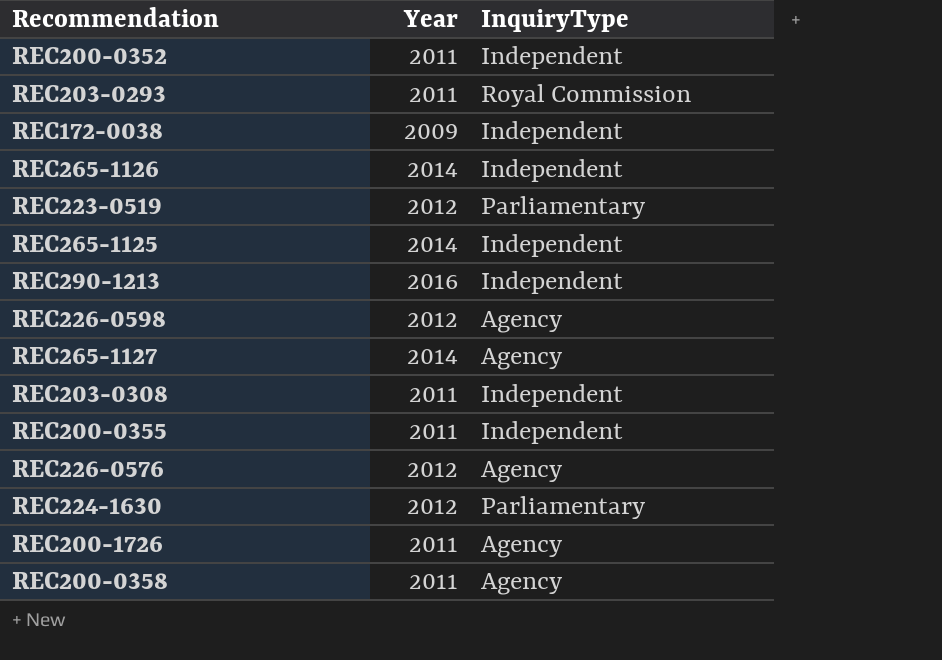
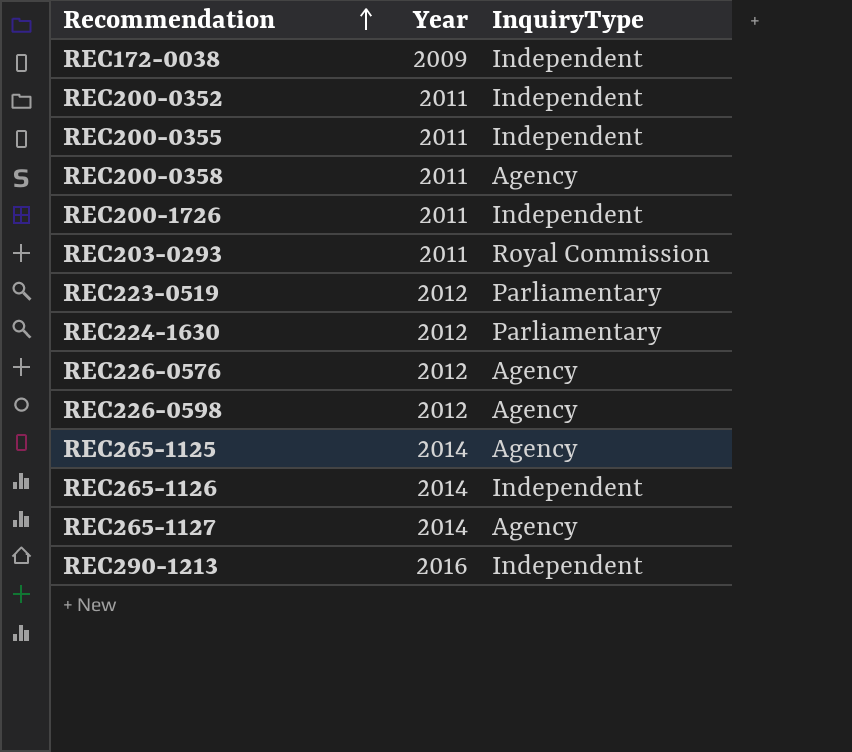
row order: none -> Recommendation ascending
row REC203-0308: 2011 | Independent -> none
REC200-1726 | InquiryType: Agency -> Independent
REC265-1125 | InquiryType: Independent -> Agency

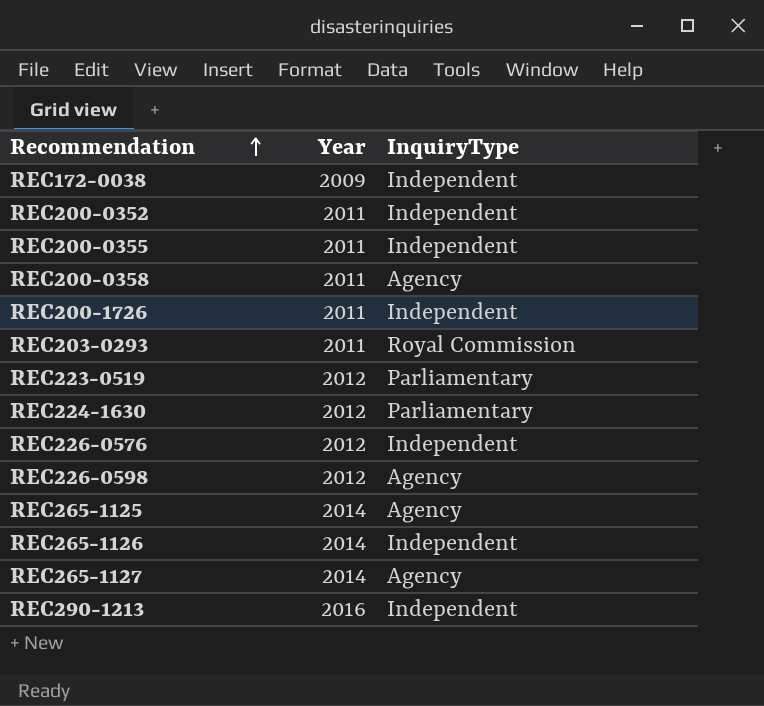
REC226-0576 | InquiryType: Agency -> Independent

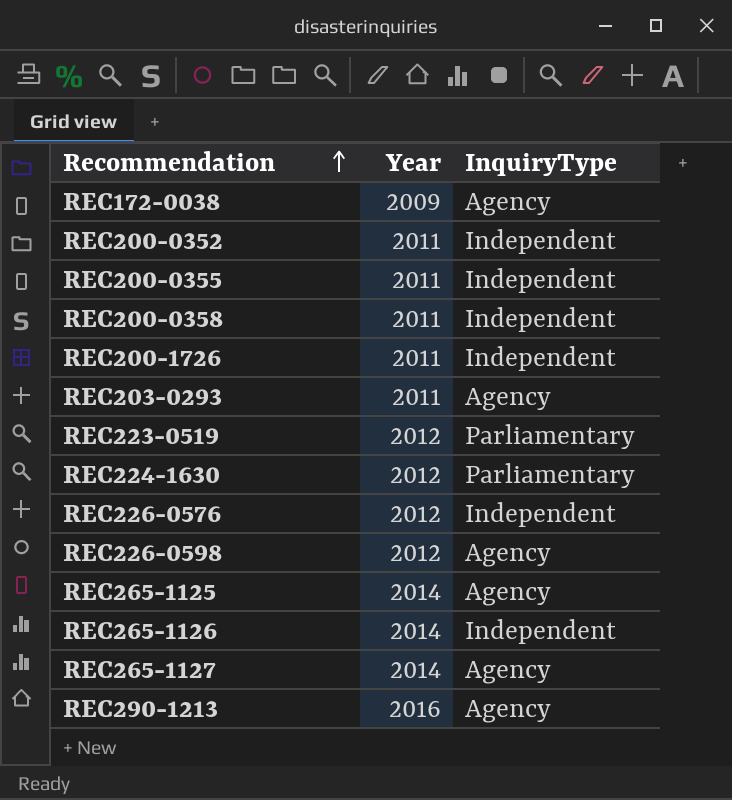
REC172-0038 | InquiryType: Independent -> Agency
REC200-0358 | InquiryType: Agency -> Independent
REC203-0293 | InquiryType: Royal Commission -> Agency
REC290-1213 | InquiryType: Independent -> Agency

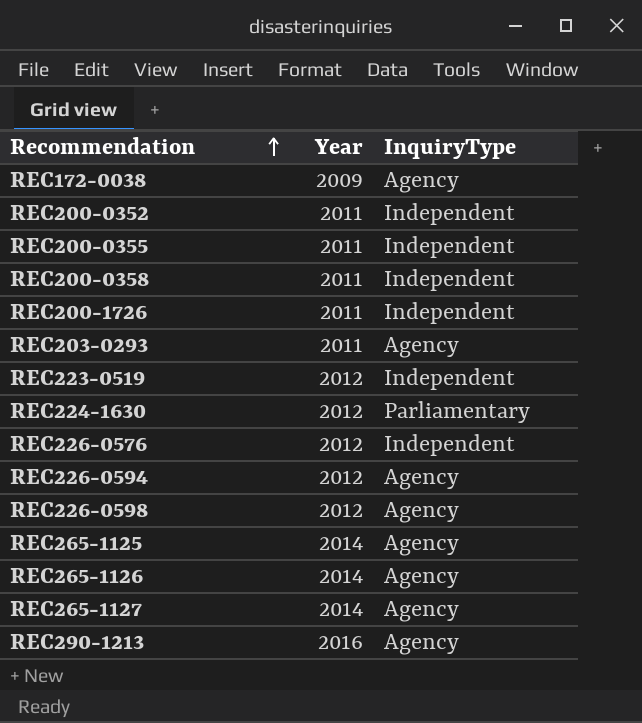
REC223-0519 | InquiryType: Parliamentary -> Independent
row REC226-0594: none -> 2012 | Agency
REC265-1126 | InquiryType: Independent -> Agency

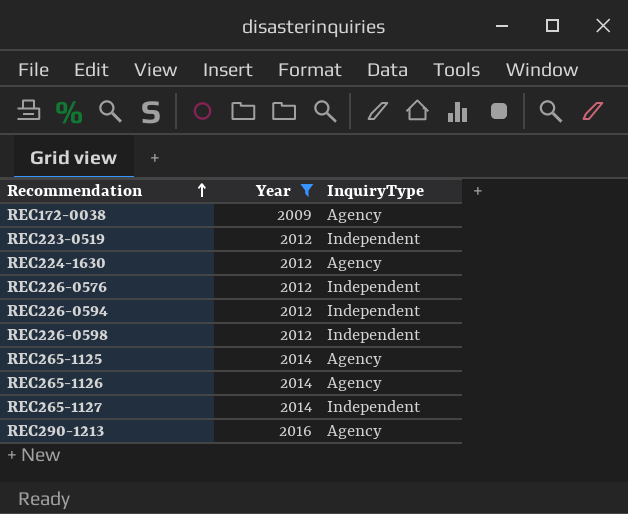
filter: none -> Year != 2011
REC224-1630 | InquiryType: Parliamentary -> Agency
REC226-0594 | InquiryType: Agency -> Independent
REC226-0598 | InquiryType: Agency -> Independent
REC265-1127 | InquiryType: Agency -> Independent

